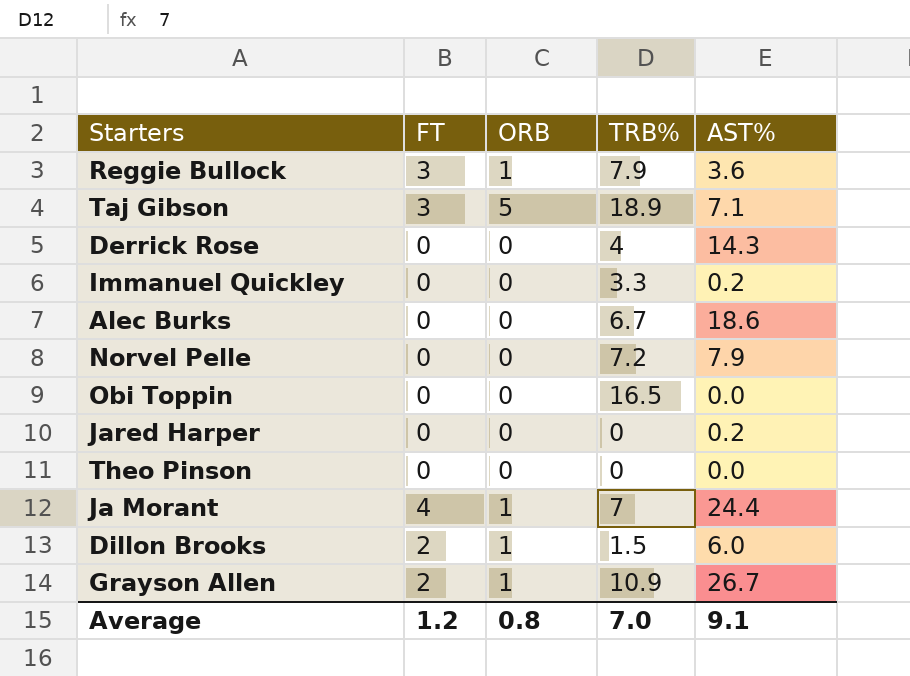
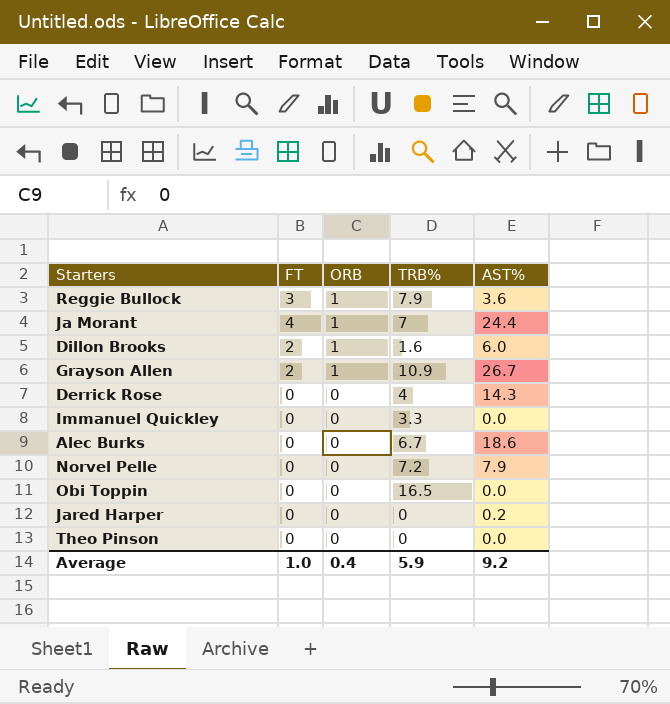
row order: none -> ORB descending
row Taj Gibson: 3 | 5 | 18.9 | 7.1 -> none
Dillon Brooks | TRB%: 1.5 -> 1.6
Immanuel Quickley | AST%: 0.2 -> 0.0
Average | FT: 1.2 -> 1.0
Average | ORB: 0.8 -> 0.4
Average | TRB%: 7.0 -> 5.9
Average | AST%: 9.1 -> 9.2

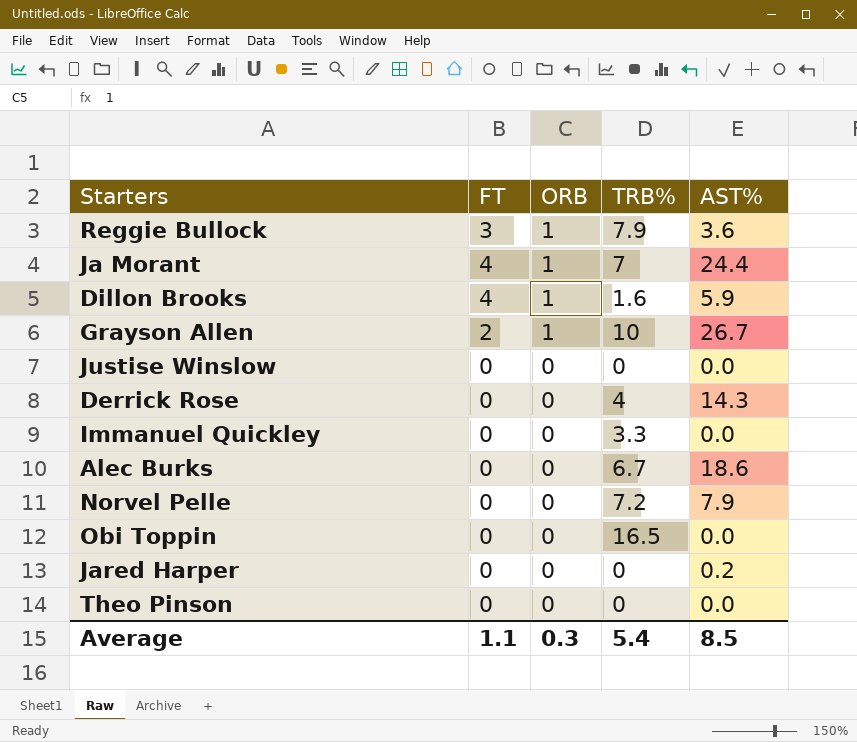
Dillon Brooks | FT: 2 -> 4
Dillon Brooks | AST%: 6.0 -> 5.9
Grayson Allen | TRB%: 10.9 -> 10
row Justise Winslow: none -> 0 | 0 | 0 | 0.0
Average | FT: 1.0 -> 1.1
Average | ORB: 0.4 -> 0.3
Average | TRB%: 5.9 -> 5.4
Average | AST%: 9.2 -> 8.5

